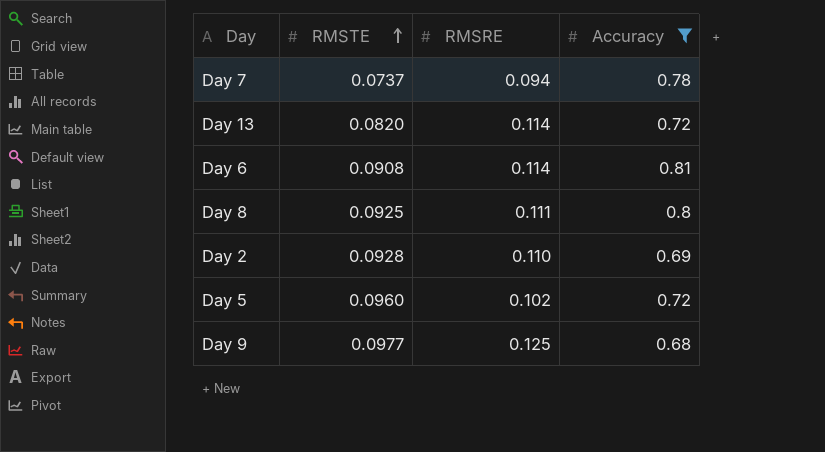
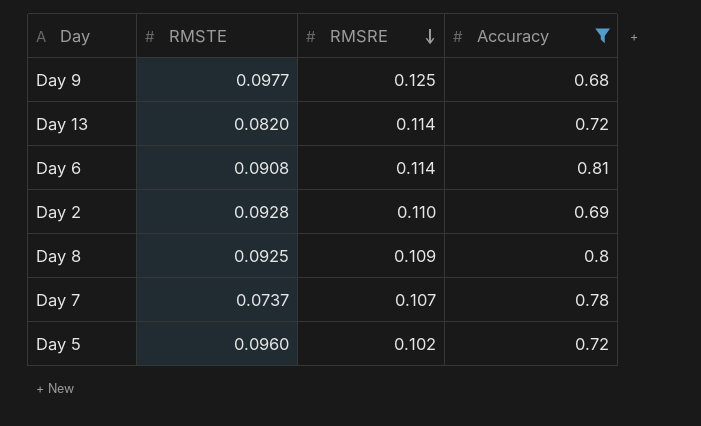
row order: RMSTE ascending -> RMSRE descending
Day 8 | RMSRE: 0.111 -> 0.109
Day 7 | RMSRE: 0.094 -> 0.107

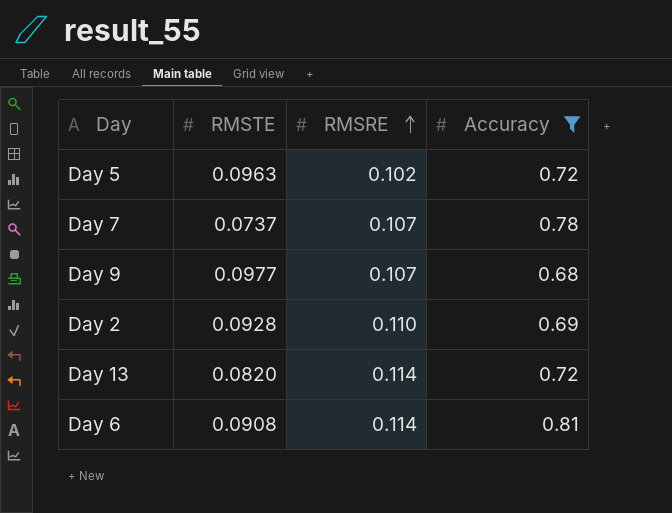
row order: RMSRE descending -> RMSRE ascending
row Day 8: 0.0925 | 0.109 | 0.8 -> none
Day 5 | RMSTE: 0.0960 -> 0.0963
Day 9 | RMSRE: 0.125 -> 0.107

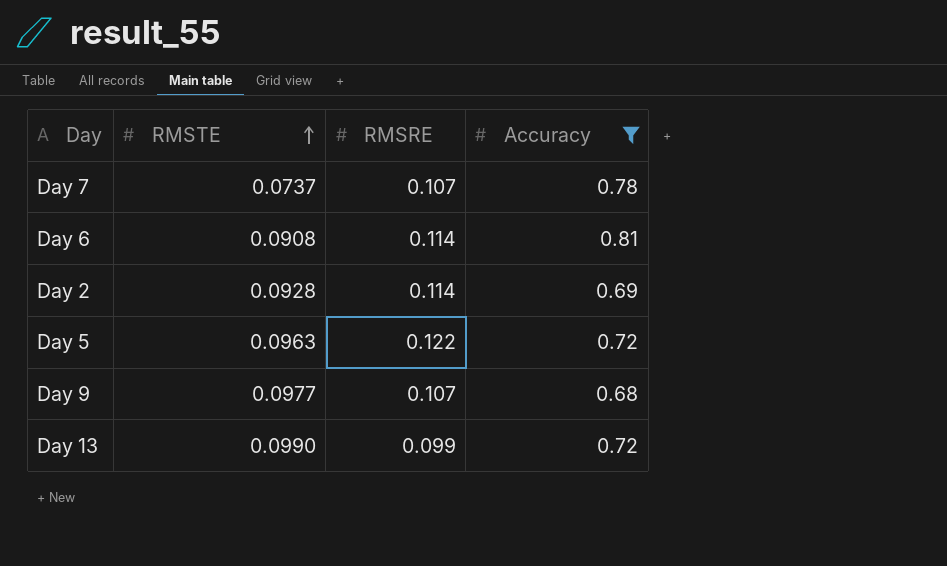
row order: RMSRE ascending -> RMSTE ascending
Day 2 | RMSRE: 0.110 -> 0.114
Day 5 | RMSRE: 0.102 -> 0.122
Day 13 | RMSTE: 0.0820 -> 0.0990
Day 13 | RMSRE: 0.114 -> 0.099

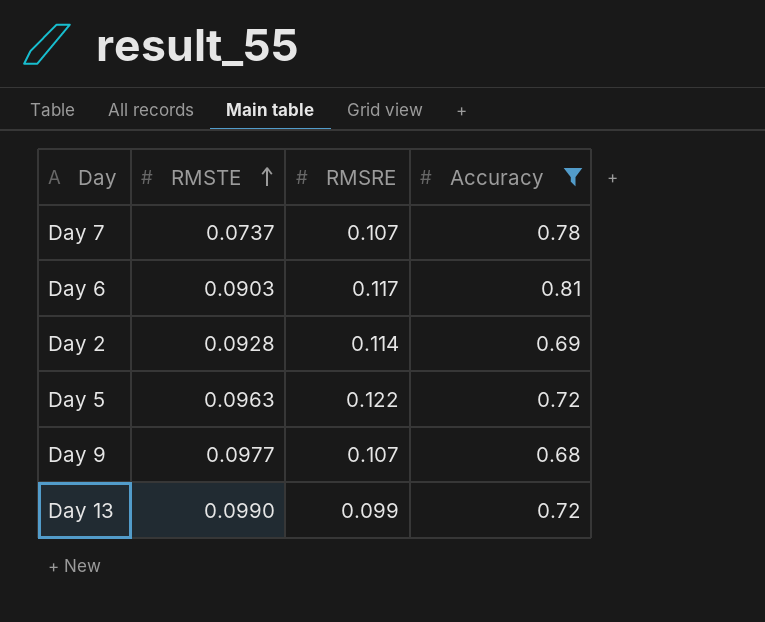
Day 6 | RMSTE: 0.0908 -> 0.0903
Day 6 | RMSRE: 0.114 -> 0.117

